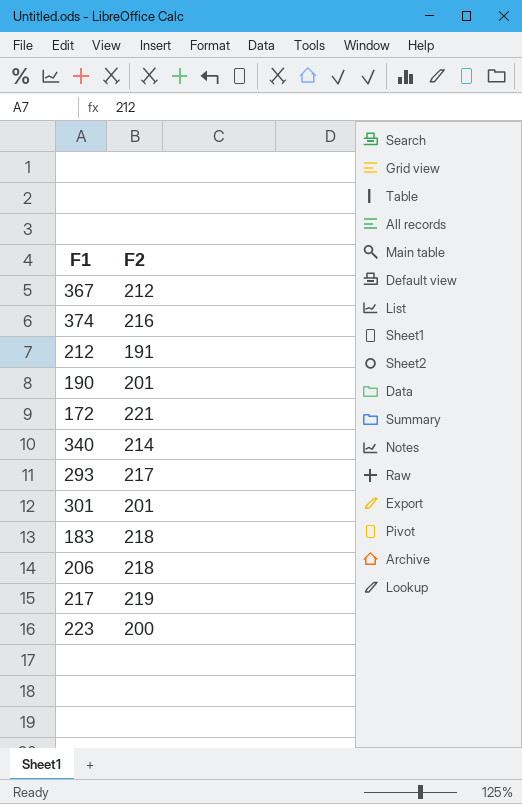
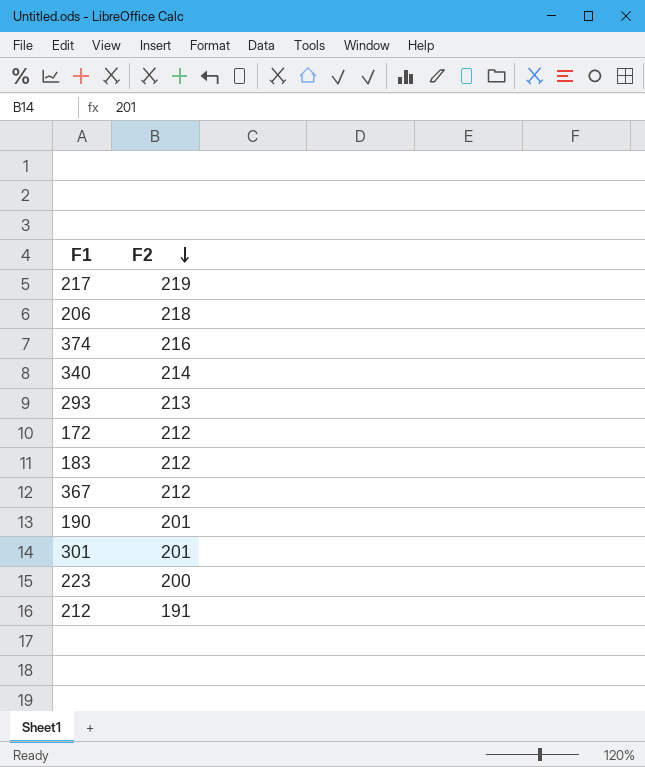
row order: none -> F2 descending
293 | F2: 217 -> 213
172 | F2: 221 -> 212
183 | F2: 218 -> 212

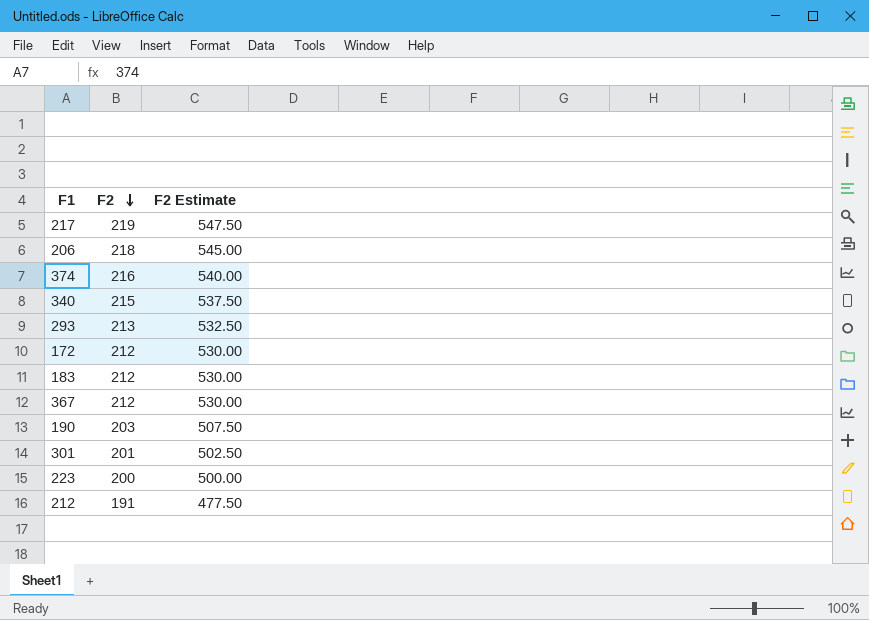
column F2 Estimate | formula: none -> [F2] * 2.5
340 | F2: 214 -> 215
190 | F2: 201 -> 203

